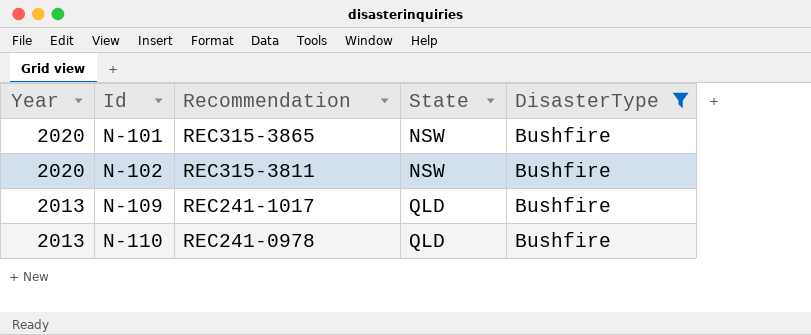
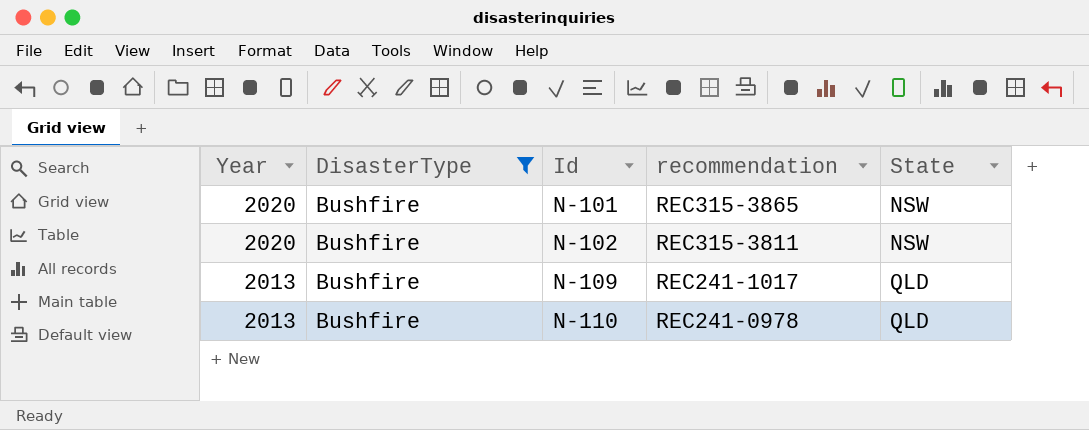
column DisasterType | position: 5 -> 2
column name: Recommendation -> recommendation

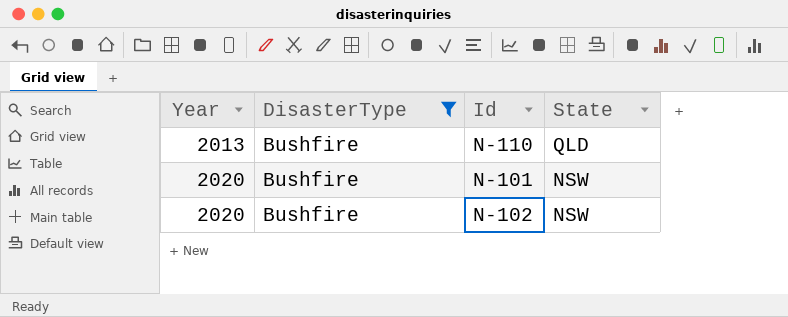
row order: Year descending -> Year ascending
column recommendation | position: 4 -> none
row N-109: 2013 | Bushfire | REC241-1017 | QLD -> none

